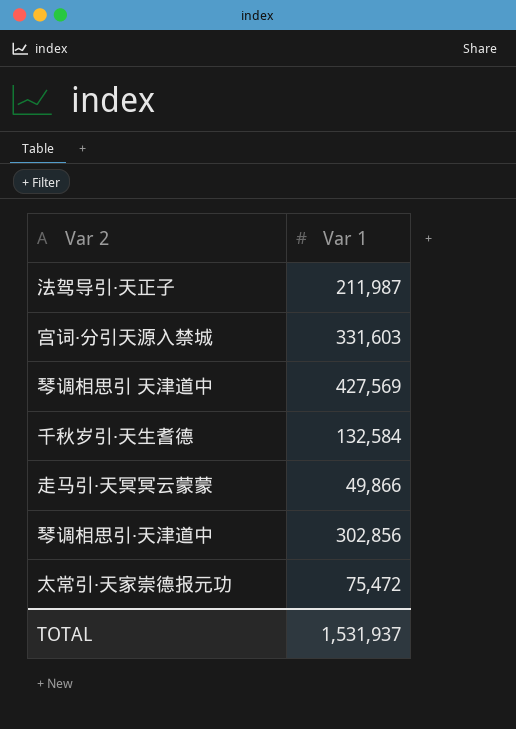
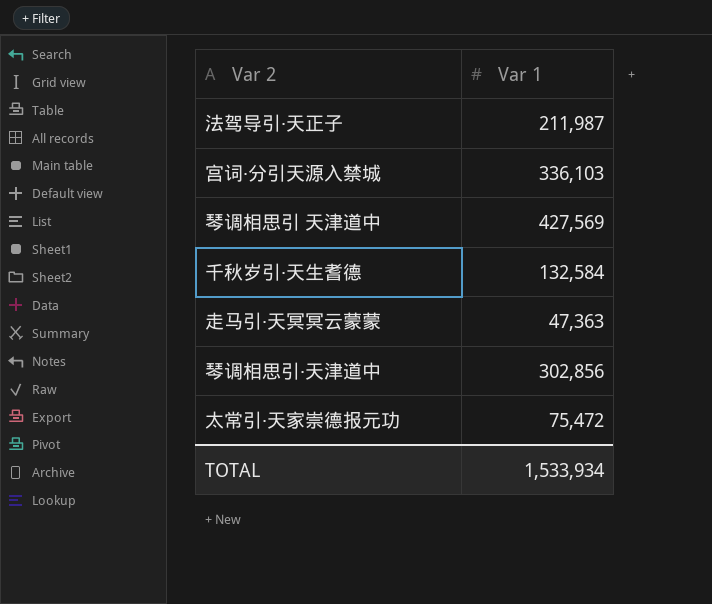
宫词·分引天源入禁城 | Var 1: 331,603 -> 336,103
走马引·天冥冥云蒙蒙 | Var 1: 49,866 -> 47,363
TOTAL | Var 1: 1,531,937 -> 1,533,934

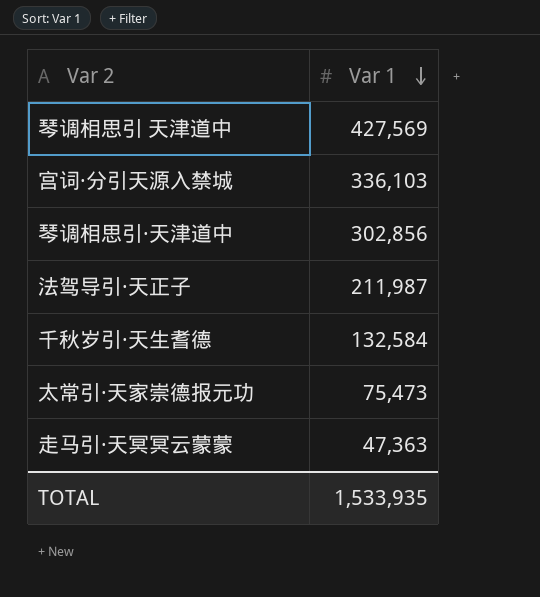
row order: none -> Var 1 descending
太常引·天家崇德报元功 | Var 1: 75,472 -> 75,473
TOTAL | Var 1: 1,533,934 -> 1,533,935

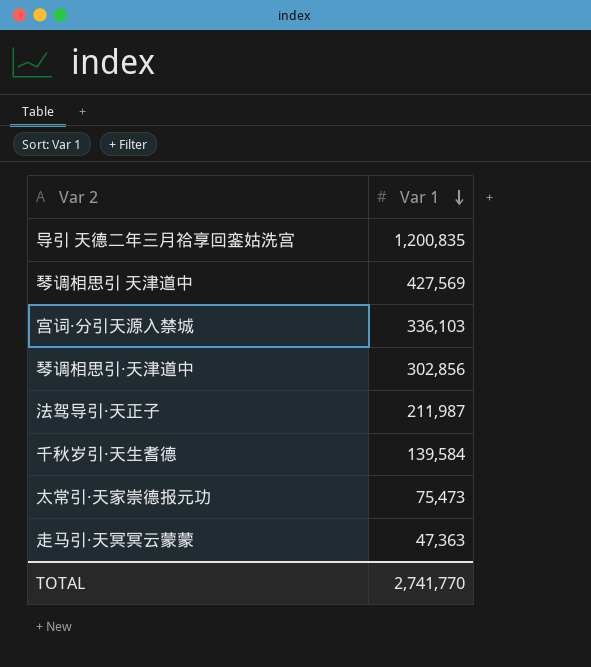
row 导引 天德二年三月祫享回銮姑洗宫: none -> 1,200,835
千秋岁引·天生耆德 | Var 1: 132,584 -> 139,584
TOTAL | Var 1: 1,533,935 -> 2,741,770

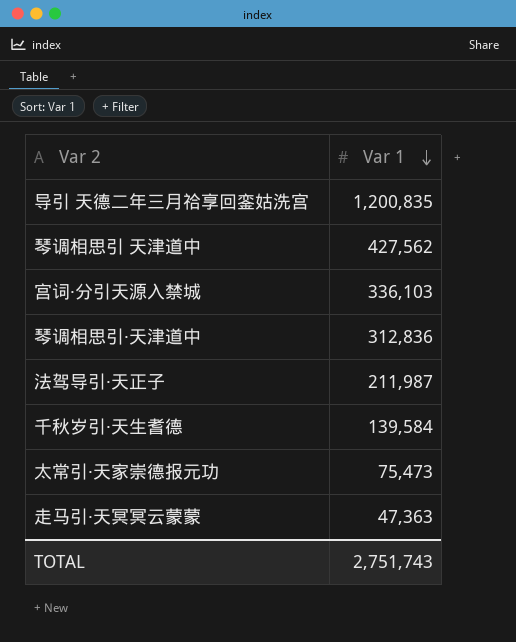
琴调相思引 天津道中 | Var 1: 427,569 -> 427,562
琴调相思引·天津道中 | Var 1: 302,856 -> 312,836
TOTAL | Var 1: 2,741,770 -> 2,751,743

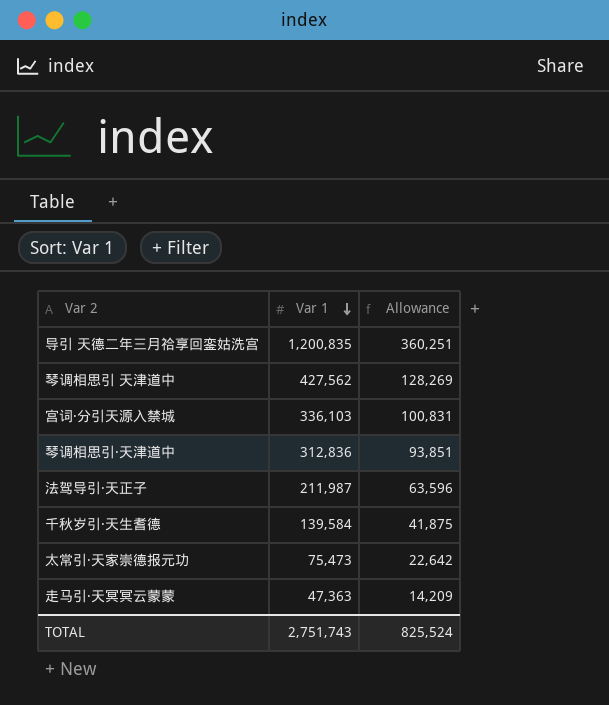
column Allowance | formula: none -> [Var 1] * 0.3

